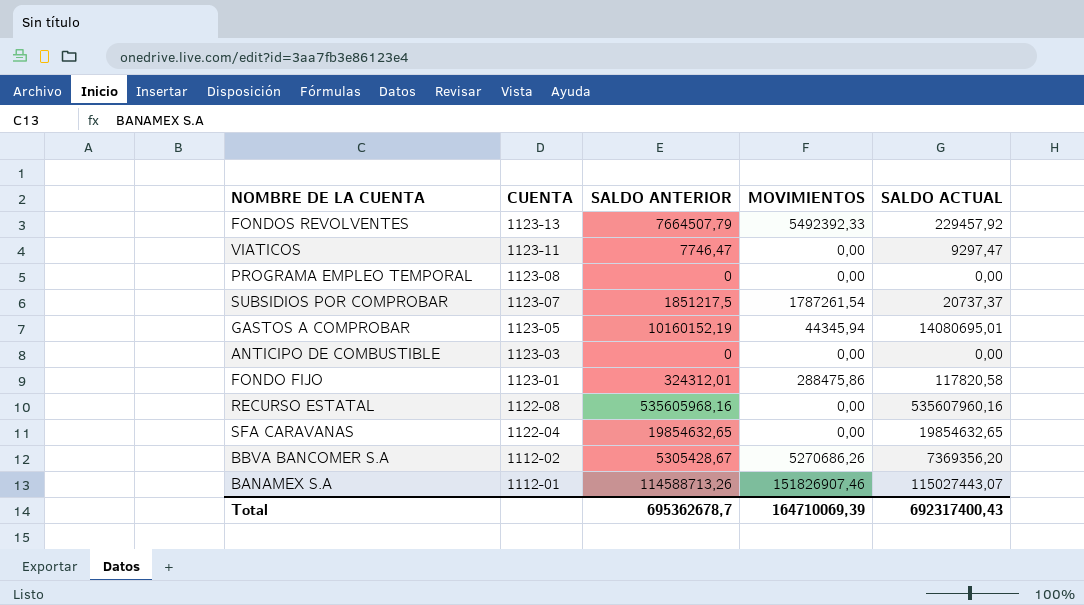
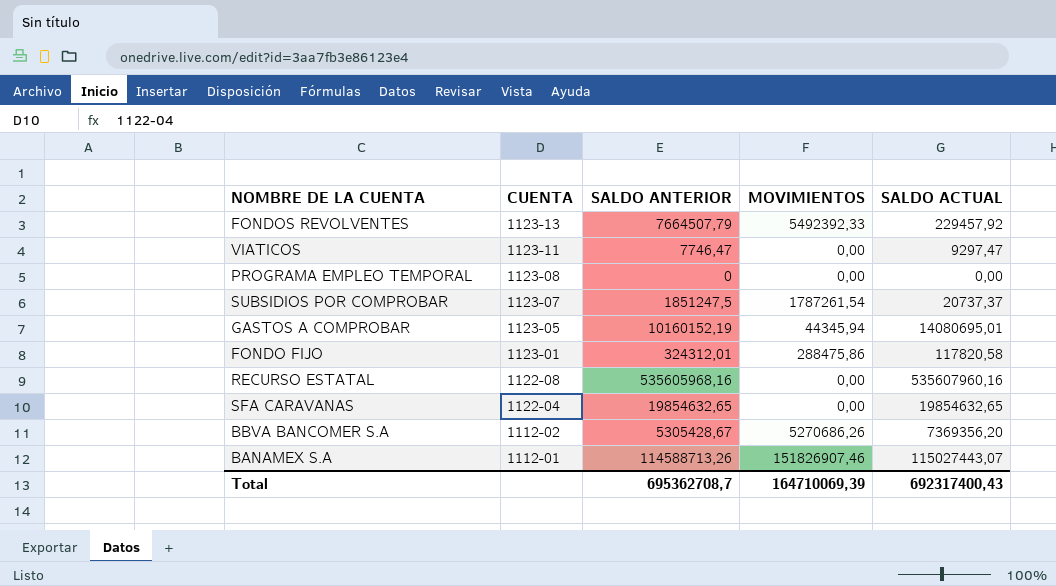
row ANTICIPO DE COMBUSTIBLE: 1123-03 | 0 | 0,00 | 0,00 -> none
SUBSIDIOS POR COMPROBAR | SALDO ANTERIOR: 1851217,5 -> 1851247,5
Total | SALDO ANTERIOR: 695362678,7 -> 695362708,7

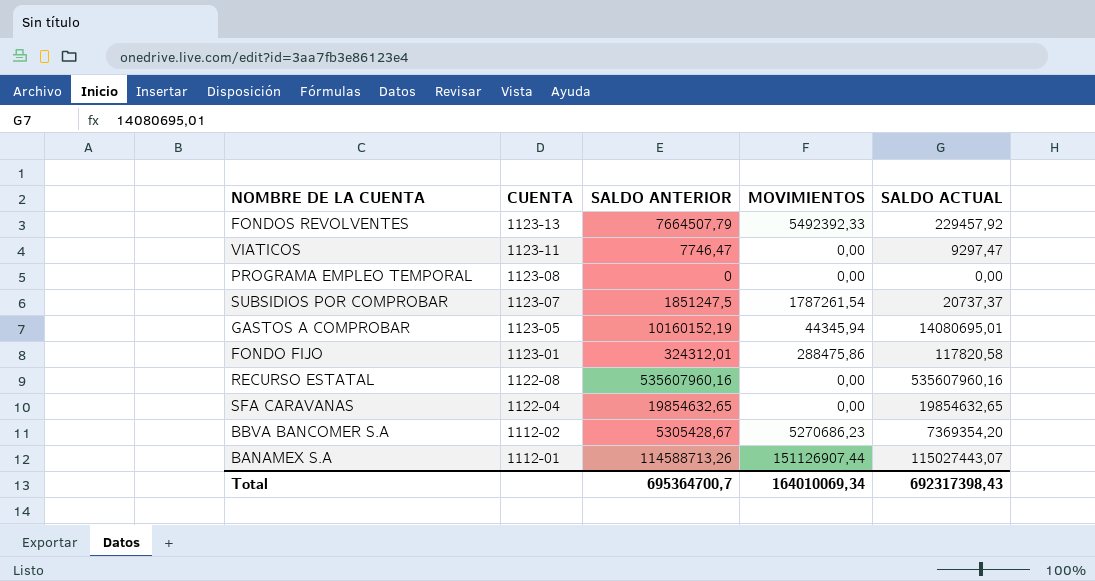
RECURSO ESTATAL | SALDO ANTERIOR: 535605968,16 -> 535607960,16
BBVA BANCOMER S.A | MOVIMIENTOS: 5270686,26 -> 5270686,23
BBVA BANCOMER S.A | SALDO ACTUAL: 7369356,20 -> 7369354,20
BANAMEX S.A | MOVIMIENTOS: 151826907,46 -> 151126907,44
Total | SALDO ANTERIOR: 695362708,7 -> 695364700,7
Total | MOVIMIENTOS: 164710069,39 -> 164010069,34
Total | SALDO ACTUAL: 692317400,43 -> 692317398,43

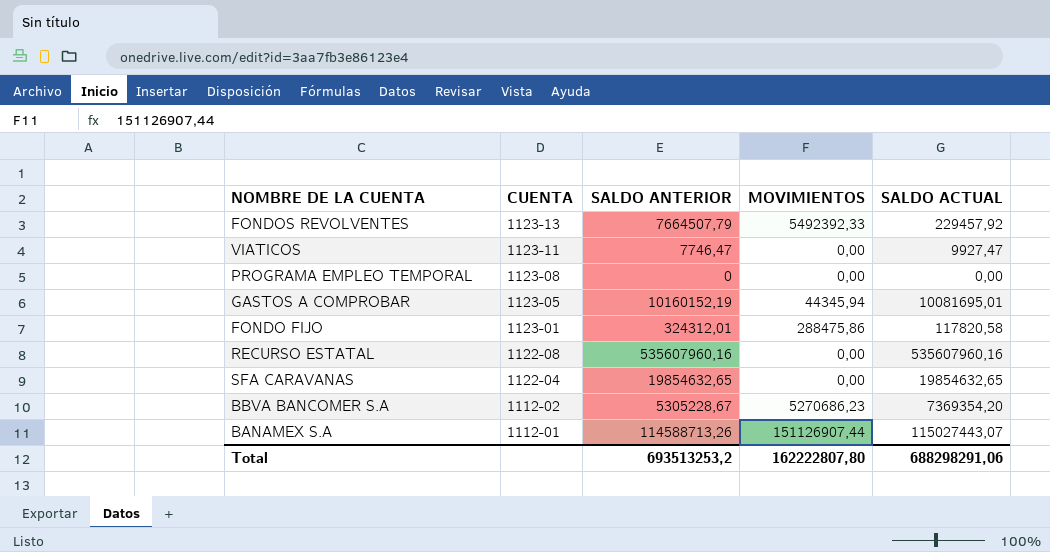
row SUBSIDIOS POR COMPROBAR: 1123-07 | 1851247,5 | 1787261,54 | 20737,37 -> none
VIATICOS | SALDO ACTUAL: 9297,47 -> 9927,47
GASTOS A COMPROBAR | SALDO ACTUAL: 14080695,01 -> 10081695,01
BBVA BANCOMER S.A | SALDO ANTERIOR: 5305428,67 -> 5305228,67
Total | SALDO ANTERIOR: 695364700,7 -> 693513253,2
Total | MOVIMIENTOS: 164010069,34 -> 162222807,80
Total | SALDO ACTUAL: 692317398,43 -> 688298291,06

